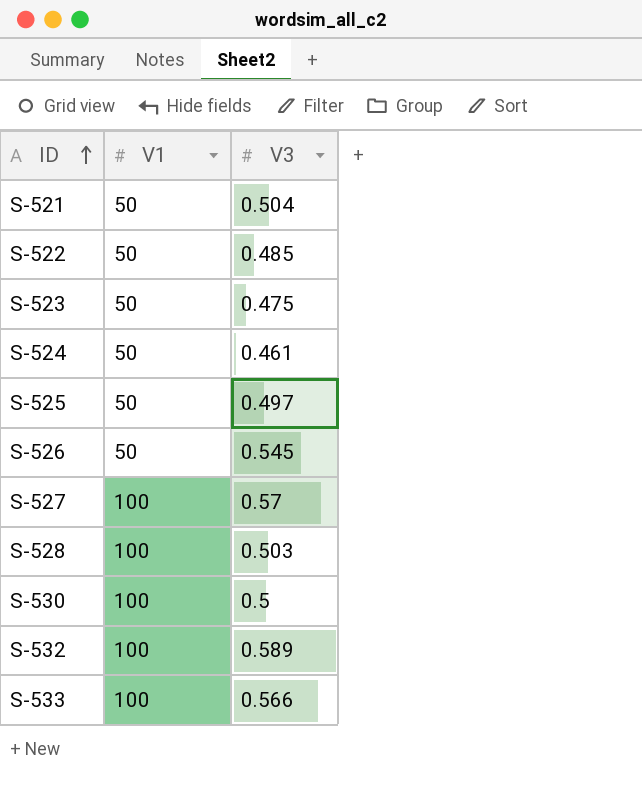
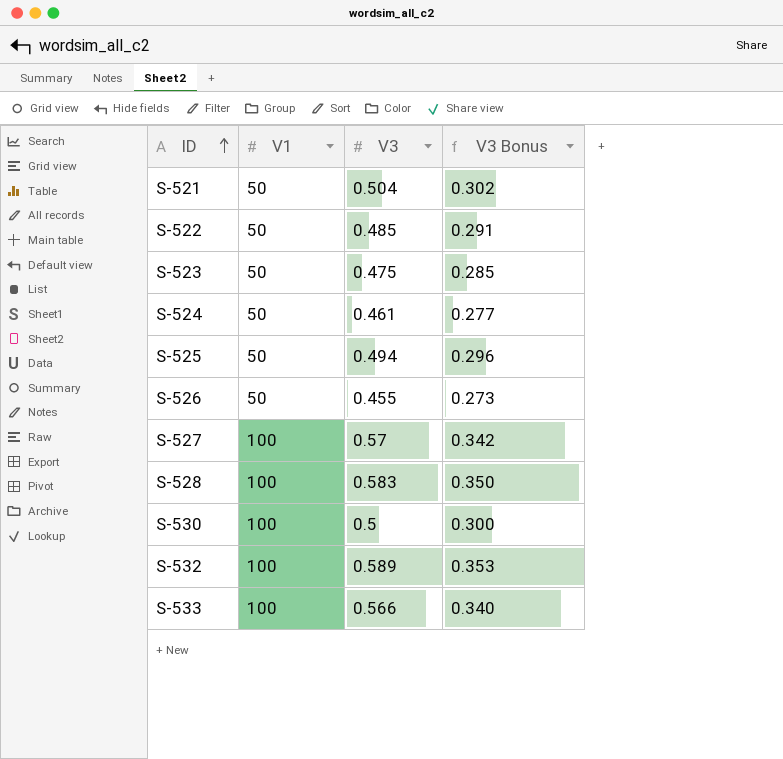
column V3 Bonus | formula: none -> [V3] * 0.6
S-525 | V3: 0.497 -> 0.494
S-526 | V3: 0.545 -> 0.455
S-528 | V3: 0.503 -> 0.583

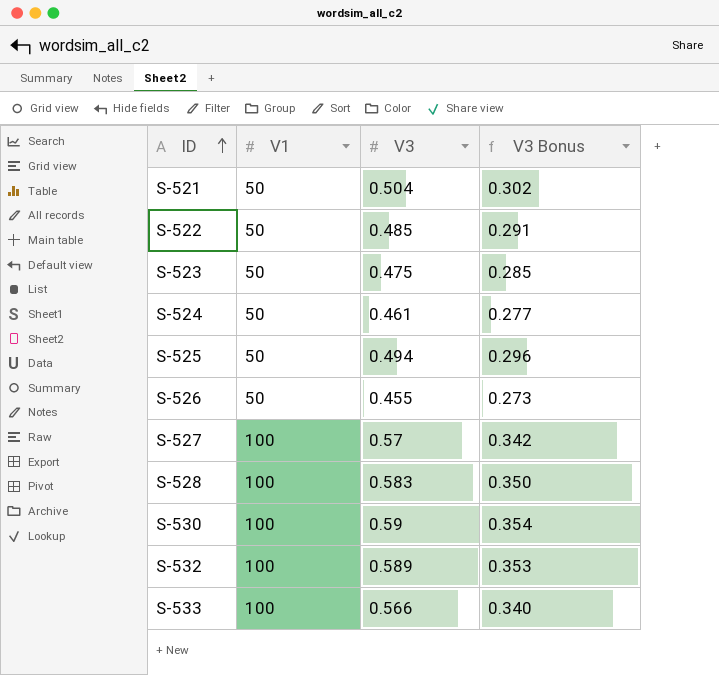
S-530 | V3: 0.5 -> 0.59
S-530 | V3 Bonus: 0.300 -> 0.354

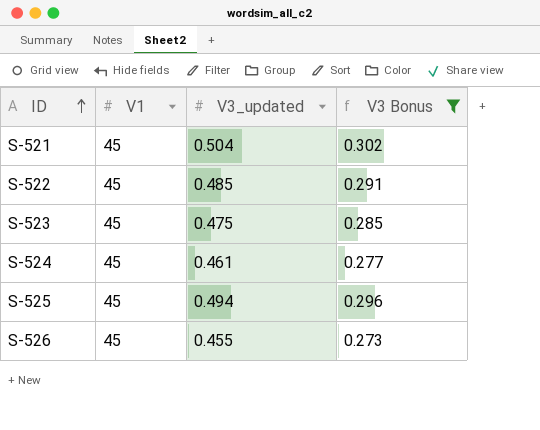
filter: none -> V3 Bonus <= 0.302
column name: V3 -> V3_updated
S-521 | V1: 50 -> 45
S-522 | V1: 50 -> 45
S-523 | V1: 50 -> 45
S-524 | V1: 50 -> 45
S-525 | V1: 50 -> 45
S-526 | V1: 50 -> 45

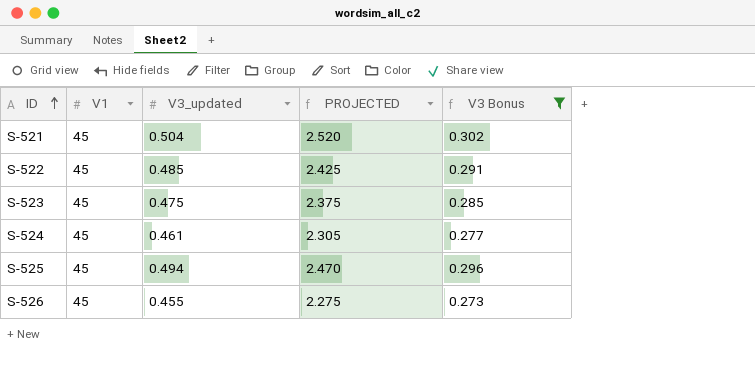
column PROJECTED | formula: none -> [V3_updated] * 5

